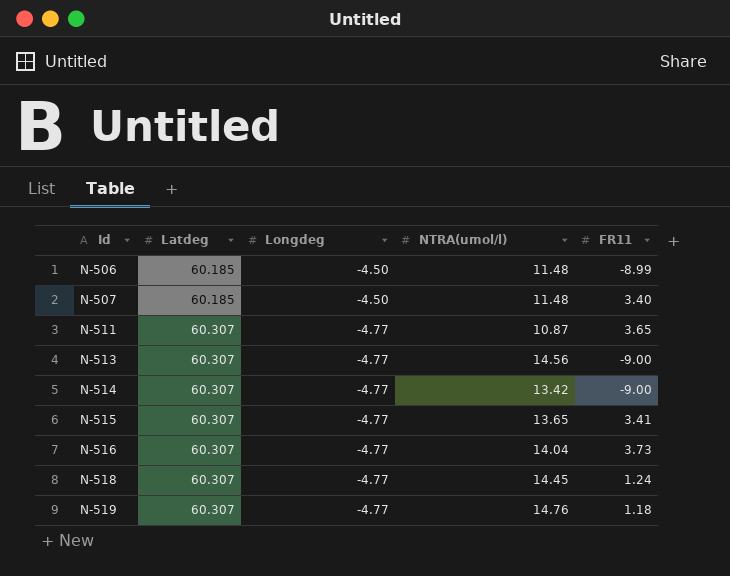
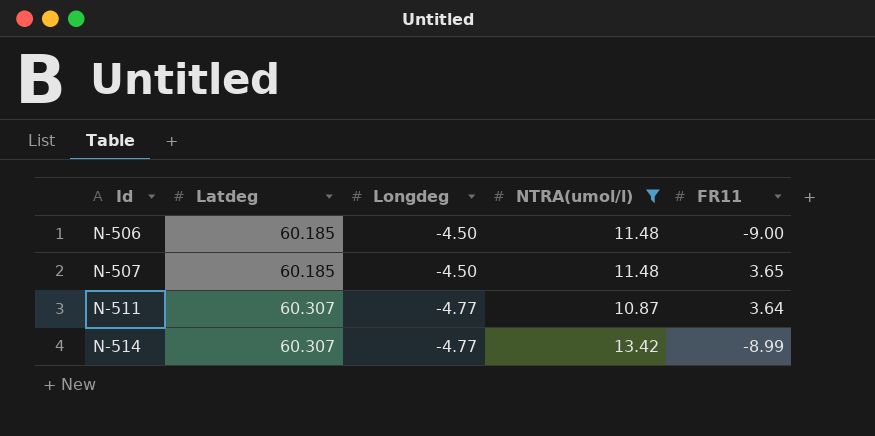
filter: none -> NTRA(umol/l) <= 13.42
N-506 | FR11: -8.99 -> -9.00
N-507 | FR11: 3.40 -> 3.65
N-511 | FR11: 3.65 -> 3.64
N-514 | FR11: -9.00 -> -8.99

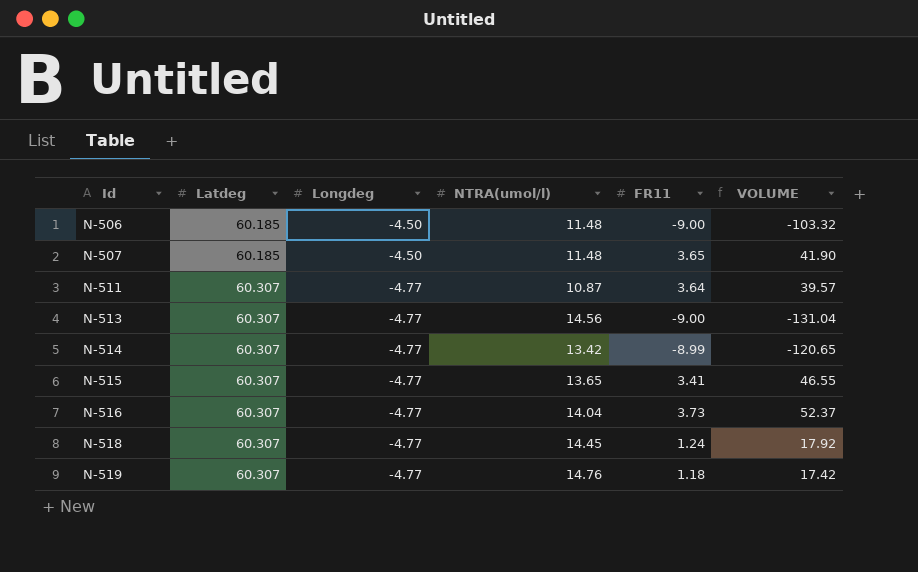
filter: NTRA(umol/l) <= 13.42 -> none
column VOLUME | formula: none -> [NTRA(umol/l)] * [FR11]

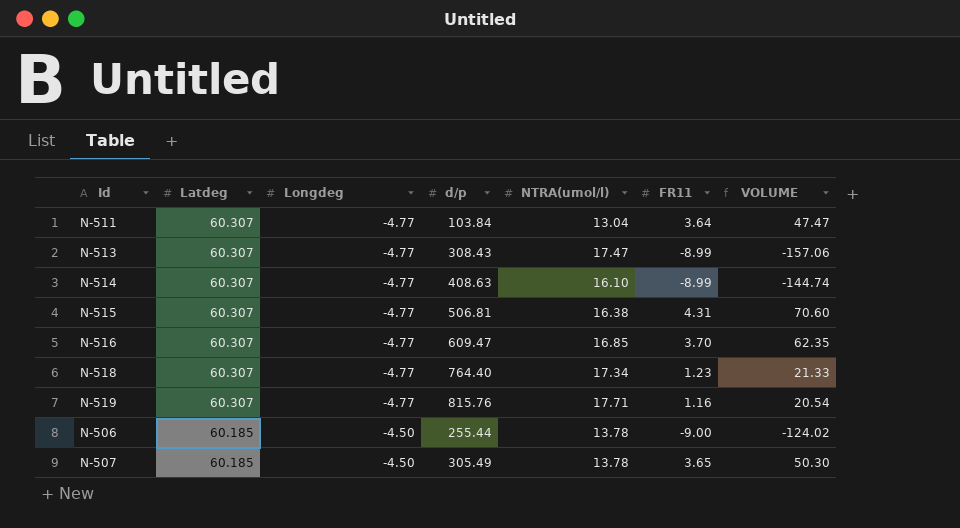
row order: Id ascending -> Latdeg descending
column d/p | position: none -> 4
N-511 | NTRA(umol/l): 10.87 -> 13.04
N-511 | VOLUME: 39.57 -> 47.47
N-513 | NTRA(umol/l): 14.56 -> 17.47
N-513 | FR11: -9.00 -> -8.99
N-513 | VOLUME: -131.04 -> -157.06
N-514 | NTRA(umol/l): 13.42 -> 16.10
N-514 | VOLUME: -120.65 -> -144.74
N-515 | NTRA(umol/l): 13.65 -> 16.38
N-515 | FR11: 3.41 -> 4.31
N-515 | VOLUME: 46.55 -> 70.60
N-516 | NTRA(umol/l): 14.04 -> 16.85
N-516 | FR11: 3.73 -> 3.70
N-516 | VOLUME: 52.37 -> 62.35
N-518 | NTRA(umol/l): 14.45 -> 17.34
N-518 | FR11: 1.24 -> 1.23
N-518 | VOLUME: 17.92 -> 21.33
N-519 | NTRA(umol/l): 14.76 -> 17.71
N-519 | FR11: 1.18 -> 1.16
N-519 | VOLUME: 17.42 -> 20.54
N-506 | NTRA(umol/l): 11.48 -> 13.78
N-506 | VOLUME: -103.32 -> -124.02
N-507 | NTRA(umol/l): 11.48 -> 13.78
N-507 | VOLUME: 41.90 -> 50.30

